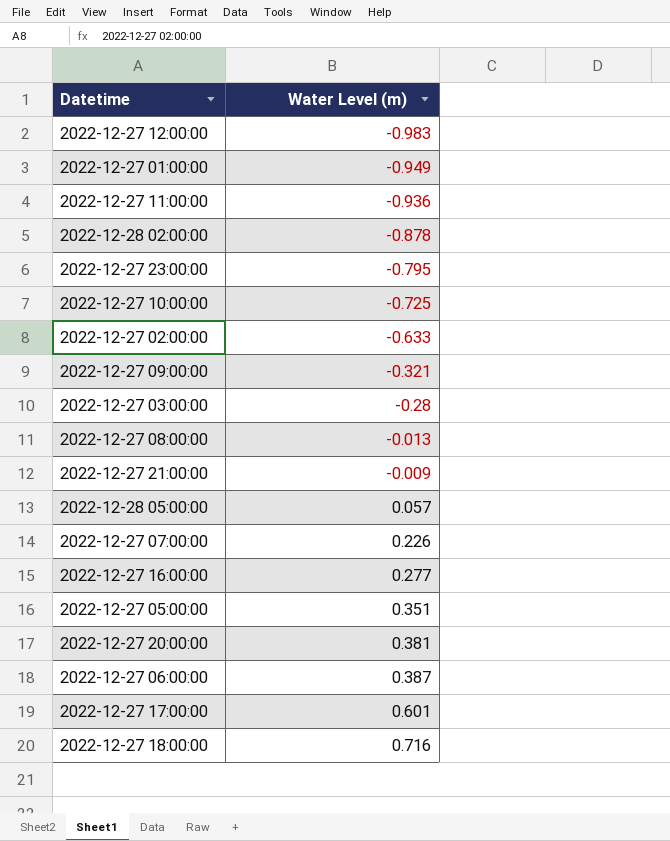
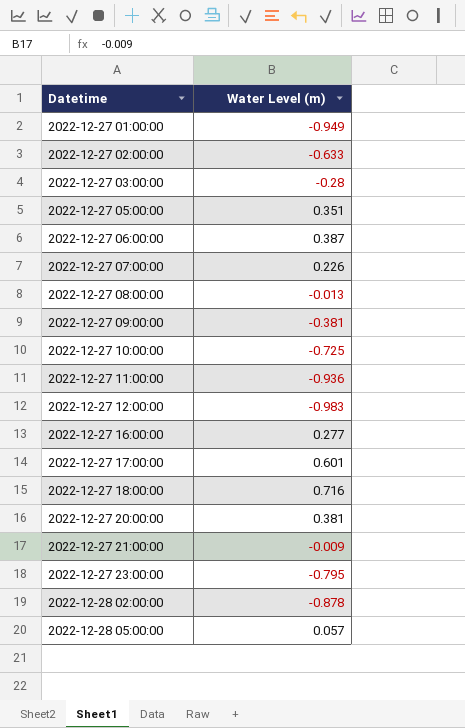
row order: Water Level (m) ascending -> Datetime ascending
2022-12-27 09:00:00 | Water Level (m): -0.321 -> -0.381

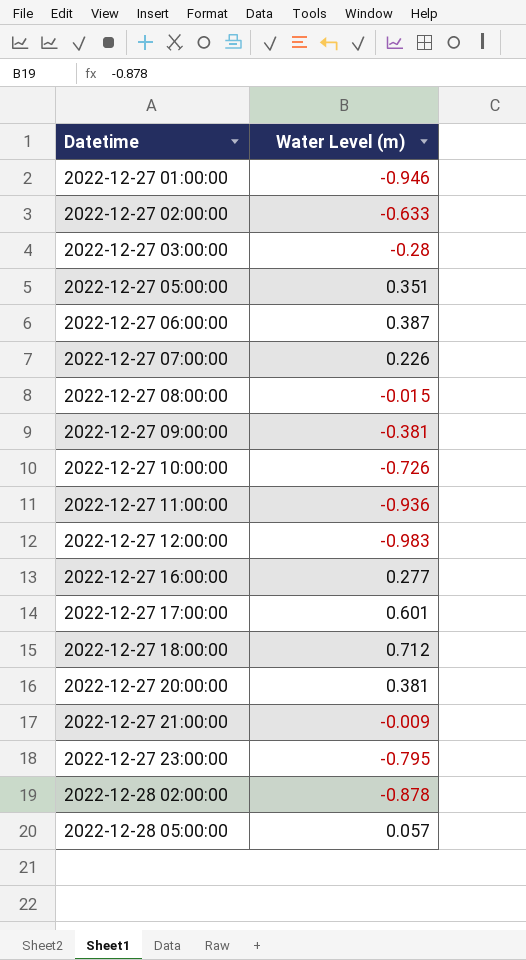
2022-12-27 01:00:00 | Water Level (m): -0.949 -> -0.946
2022-12-27 08:00:00 | Water Level (m): -0.013 -> -0.015
2022-12-27 10:00:00 | Water Level (m): -0.725 -> -0.726
2022-12-27 18:00:00 | Water Level (m): 0.716 -> 0.712

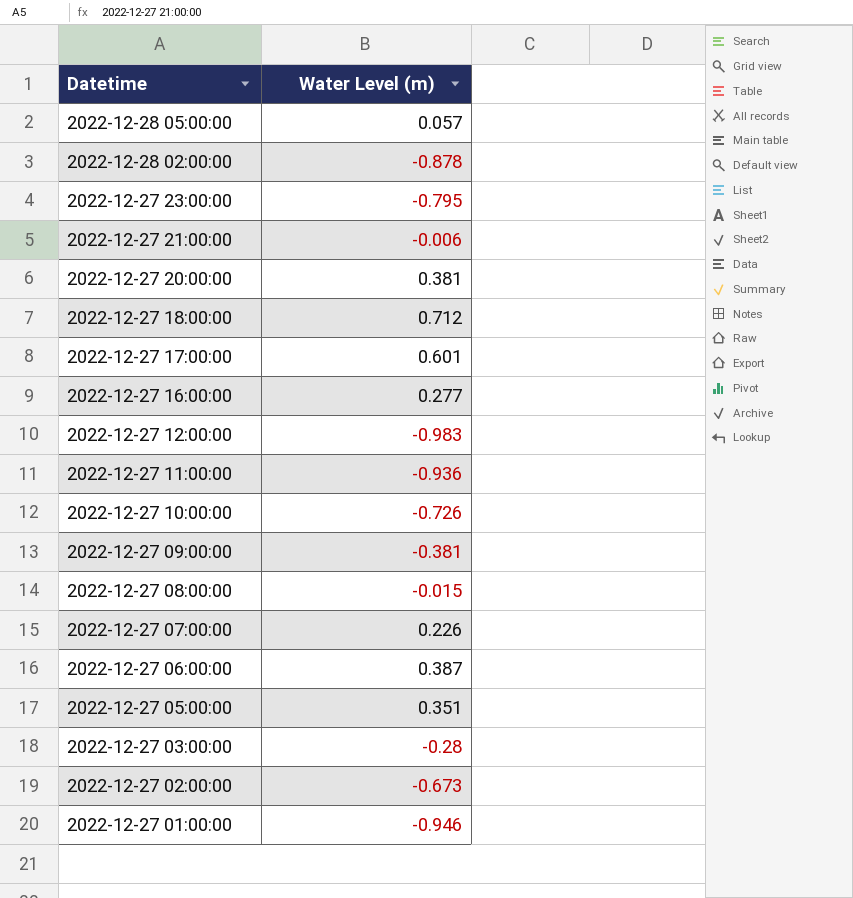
row order: Datetime ascending -> Datetime descending
2022-12-27 21:00:00 | Water Level (m): -0.009 -> -0.006
2022-12-27 02:00:00 | Water Level (m): -0.633 -> -0.673

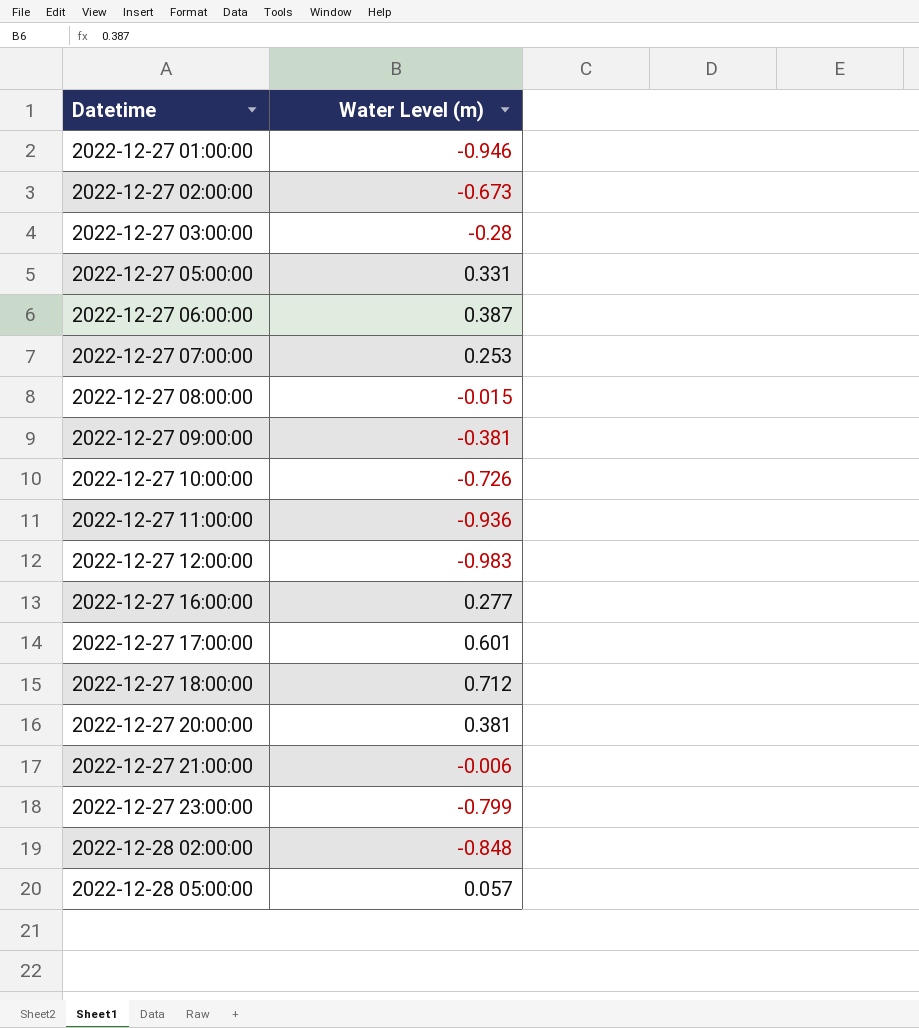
row order: Datetime descending -> Datetime ascending
2022-12-27 05:00:00 | Water Level (m): 0.351 -> 0.331
2022-12-27 07:00:00 | Water Level (m): 0.226 -> 0.253
2022-12-27 23:00:00 | Water Level (m): -0.795 -> -0.799
2022-12-28 02:00:00 | Water Level (m): -0.878 -> -0.848

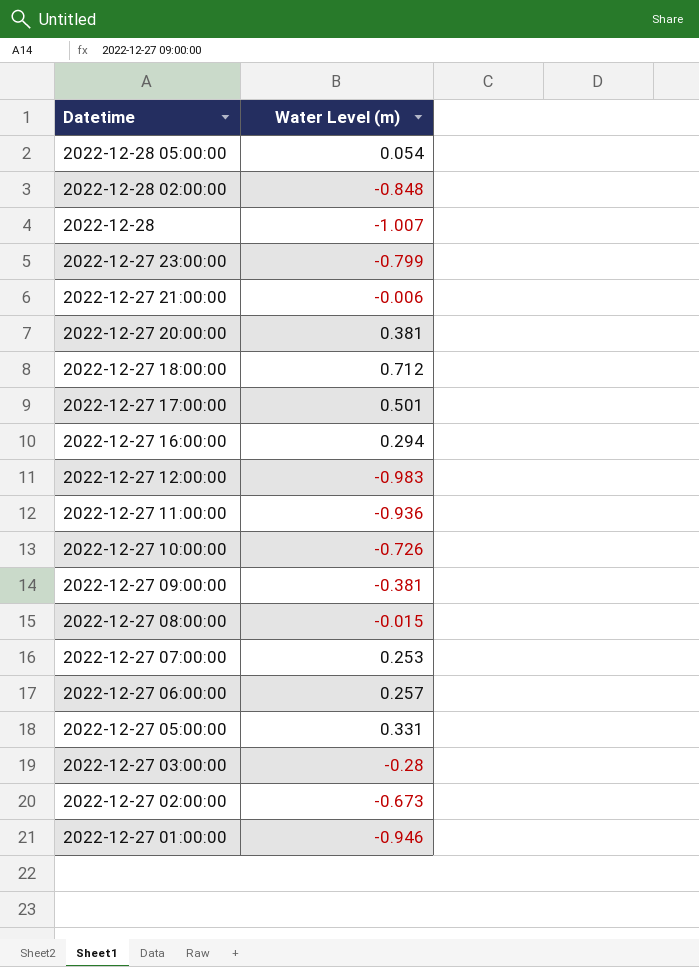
row order: Datetime ascending -> Datetime descending
2022-12-28 05:00:00 | Water Level (m): 0.057 -> 0.054
row 2022-12-28: none -> -1.007
2022-12-27 17:00:00 | Water Level (m): 0.601 -> 0.501
2022-12-27 16:00:00 | Water Level (m): 0.277 -> 0.294
2022-12-27 06:00:00 | Water Level (m): 0.387 -> 0.257

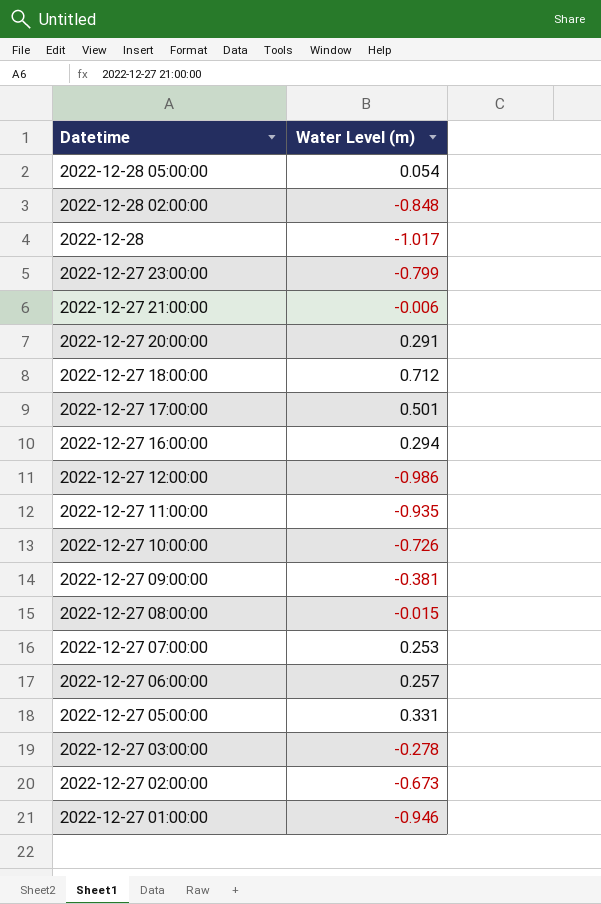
2022-12-28 | Water Level (m): -1.007 -> -1.017
2022-12-27 20:00:00 | Water Level (m): 0.381 -> 0.291
2022-12-27 12:00:00 | Water Level (m): -0.983 -> -0.986
2022-12-27 11:00:00 | Water Level (m): -0.936 -> -0.935
2022-12-27 03:00:00 | Water Level (m): -0.28 -> -0.278

